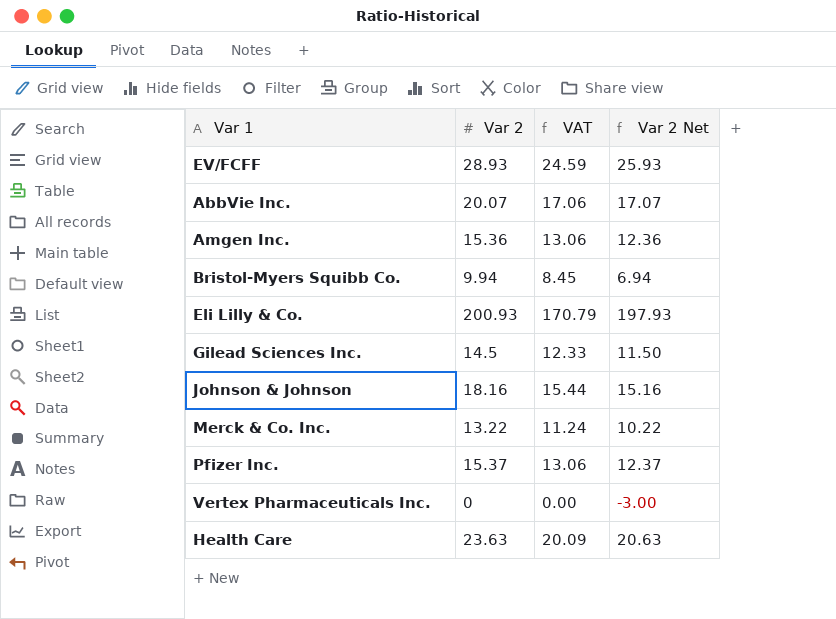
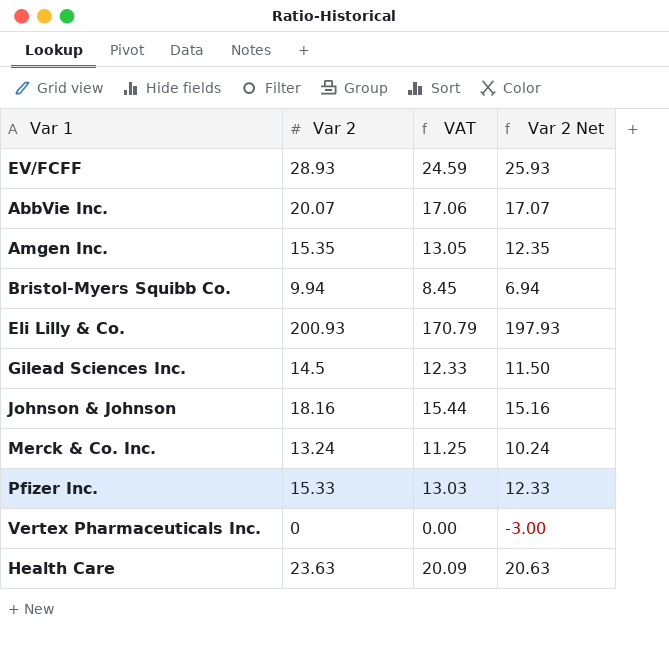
Amgen Inc. | Var 2: 15.36 -> 15.35
Amgen Inc. | VAT: 13.06 -> 13.05
Amgen Inc. | Var 2 Net: 12.36 -> 12.35
Merck & Co. Inc. | Var 2: 13.22 -> 13.24
Merck & Co. Inc. | VAT: 11.24 -> 11.25
Merck & Co. Inc. | Var 2 Net: 10.22 -> 10.24
Pfizer Inc. | Var 2: 15.37 -> 15.33
Pfizer Inc. | VAT: 13.06 -> 13.03
Pfizer Inc. | Var 2 Net: 12.37 -> 12.33

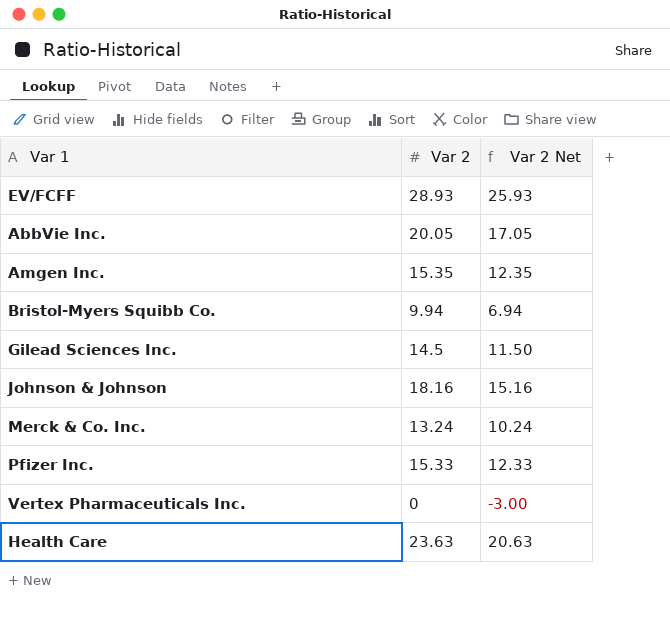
column VAT | formula: [Var 2] * 0.85 -> none
row Eli Lilly & Co.: 200.93 | 170.79 | 197.93 -> none
AbbVie Inc. | Var 2: 20.07 -> 20.05
AbbVie Inc. | Var 2 Net: 17.07 -> 17.05

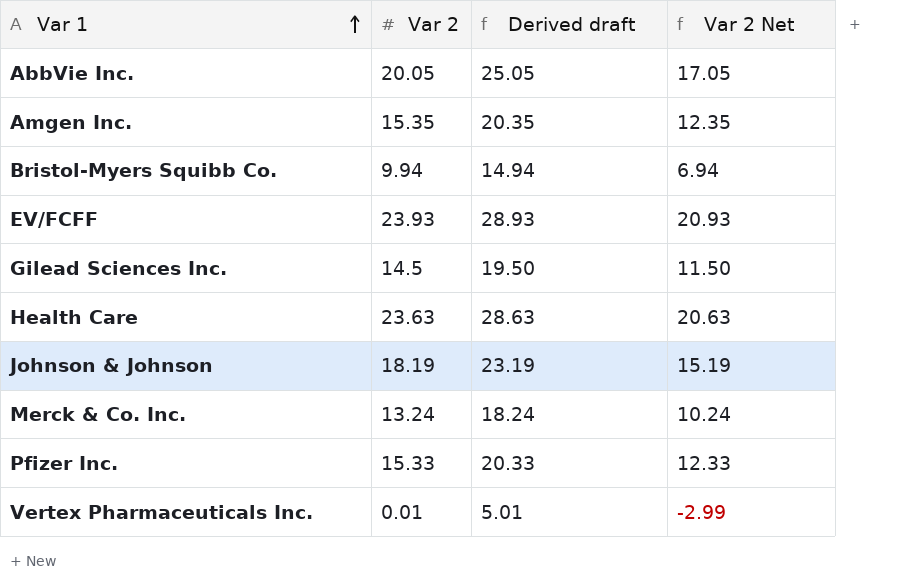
row order: none -> Var 1 ascending
column Derived draft | formula: none -> [Var 2] + 5
EV/FCFF | Var 2: 28.93 -> 23.93
EV/FCFF | Var 2 Net: 25.93 -> 20.93
Johnson & Johnson | Var 2: 18.16 -> 18.19
Johnson & Johnson | Var 2 Net: 15.16 -> 15.19
Vertex Pharmaceuticals Inc. | Var 2: 0 -> 0.01
Vertex Pharmaceuticals Inc. | Var 2 Net: -3.00 -> -2.99

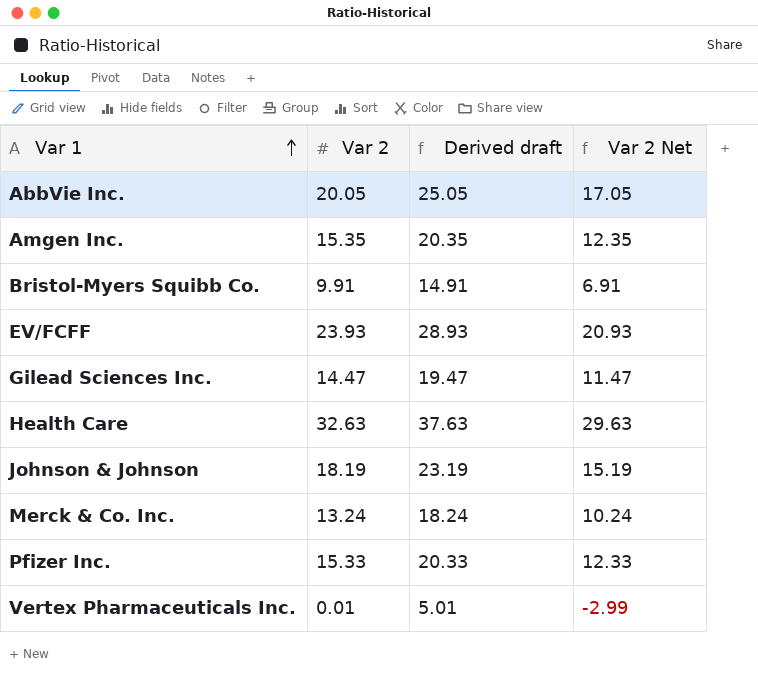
Bristol-Myers Squibb Co. | Var 2: 9.94 -> 9.91
Bristol-Myers Squibb Co. | Derived draft: 14.94 -> 14.91
Bristol-Myers Squibb Co. | Var 2 Net: 6.94 -> 6.91
Gilead Sciences Inc. | Var 2: 14.5 -> 14.47
Gilead Sciences Inc. | Derived draft: 19.50 -> 19.47
Gilead Sciences Inc. | Var 2 Net: 11.50 -> 11.47
Health Care | Var 2: 23.63 -> 32.63
Health Care | Derived draft: 28.63 -> 37.63
Health Care | Var 2 Net: 20.63 -> 29.63

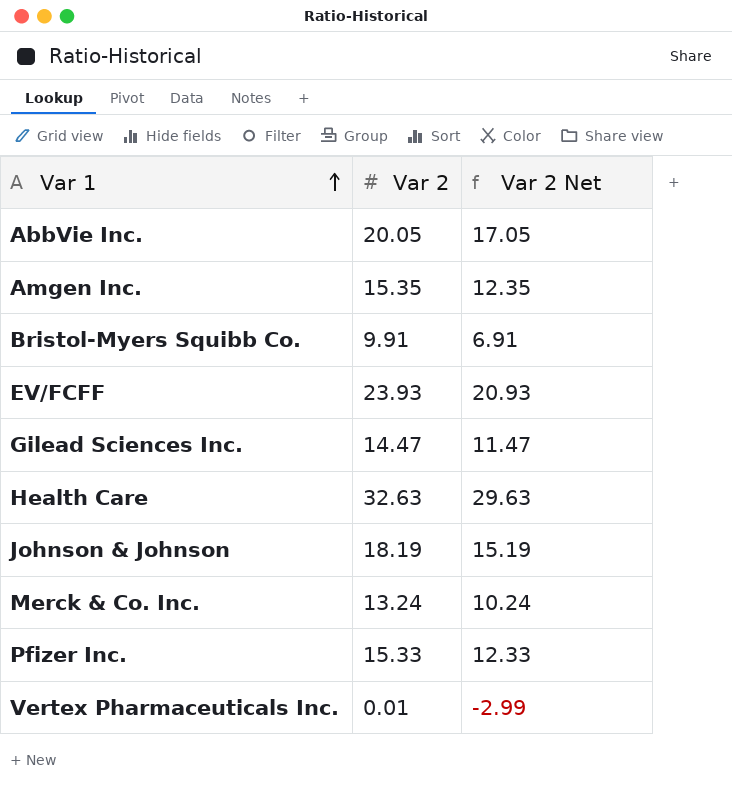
column Derived draft | formula: [Var 2] + 5 -> none

